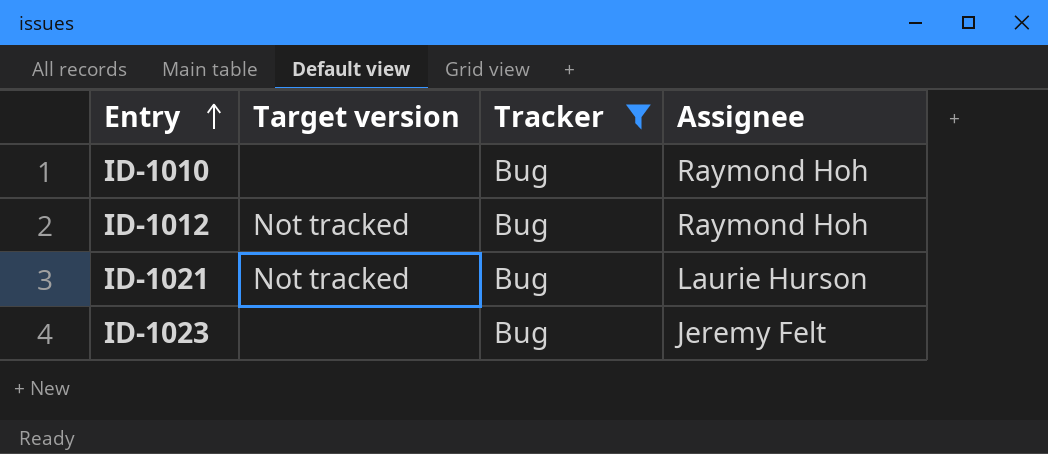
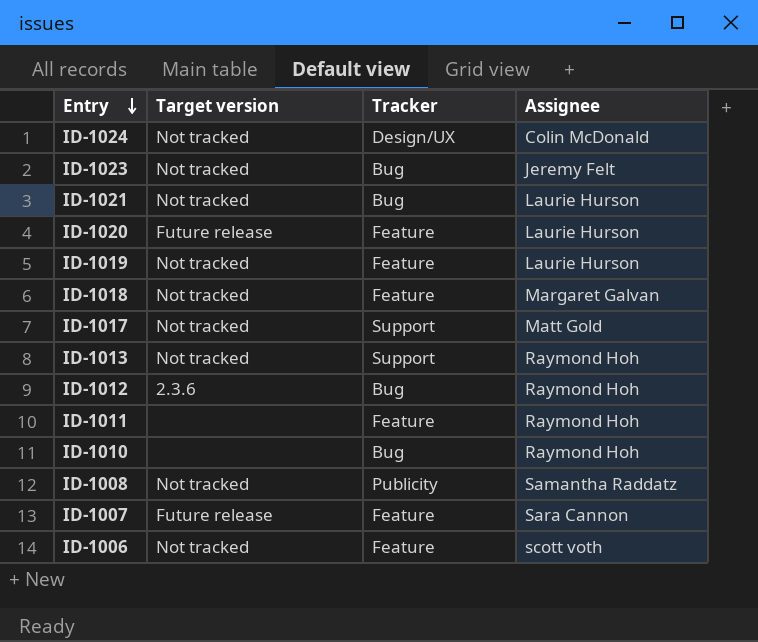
filter: Tracker = Bug -> none
row order: Entry ascending -> Entry descending
ID-1023 | Target version: none -> Not tracked
ID-1012 | Target version: Not tracked -> 2.3.6

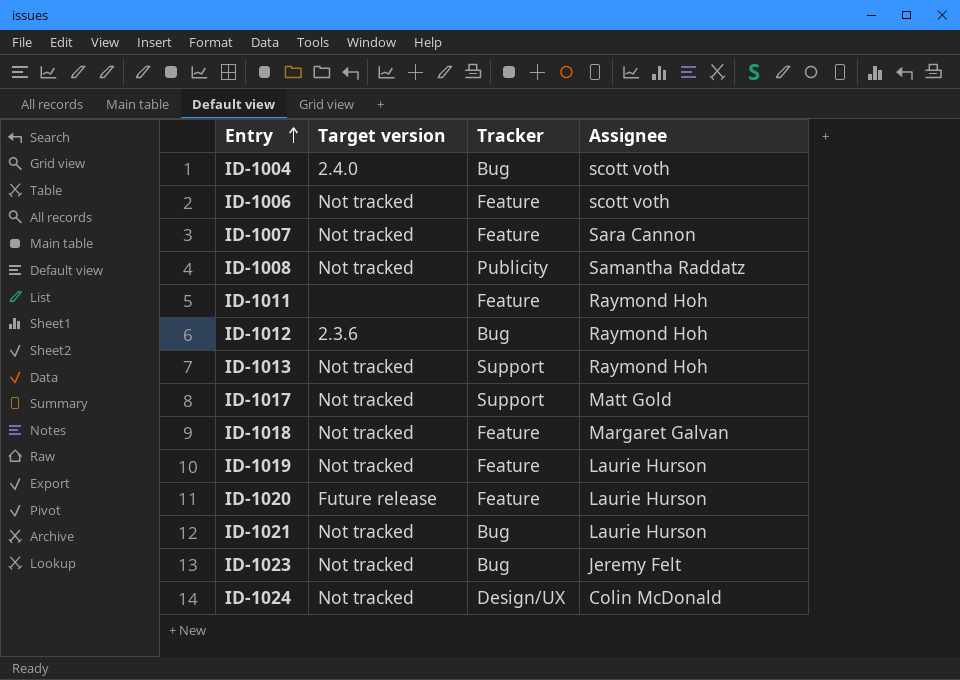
row order: Entry descending -> Entry ascending
row ID-1010: none | Bug | Raymond Hoh -> none
row ID-1004: none -> 2.4.0 | Bug | scott voth
ID-1007 | Target version: Future release -> Not tracked

